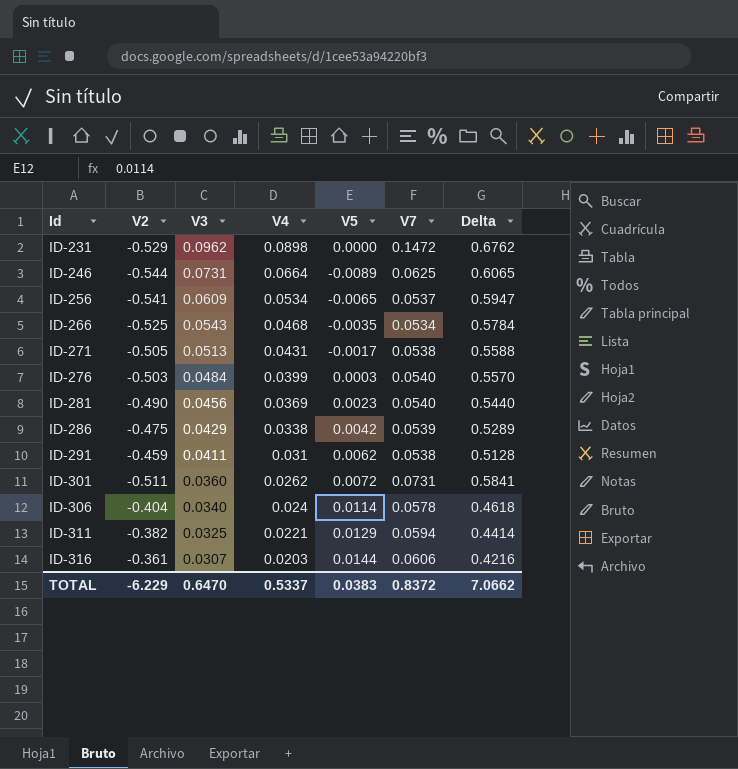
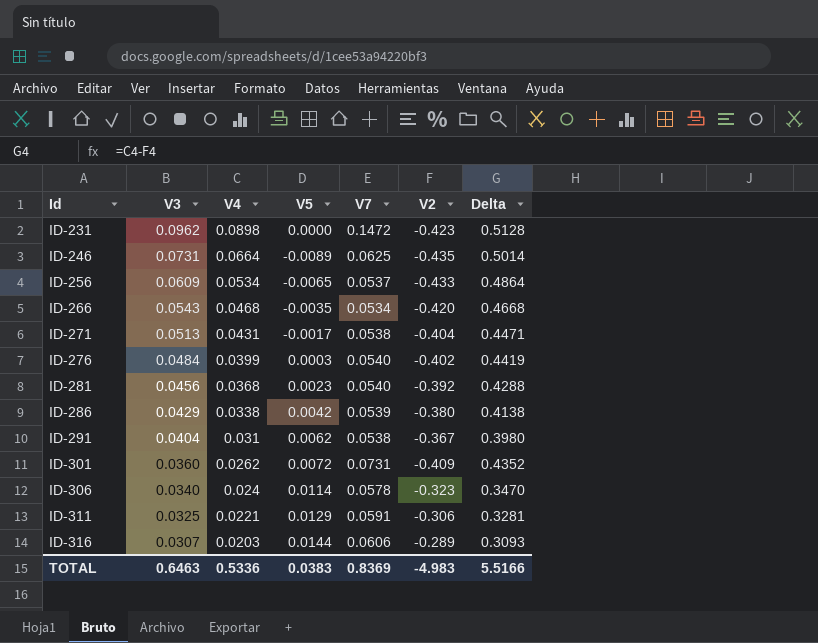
column V2 | position: 2 -> 6
column Delta | formula: [V7] - [V2] -> [V4] - [V2]
ID-231 | V2: -0.529 -> -0.423
ID-246 | V2: -0.544 -> -0.435
ID-256 | V2: -0.541 -> -0.433
ID-266 | V2: -0.525 -> -0.420
ID-271 | V2: -0.505 -> -0.404
ID-276 | V2: -0.503 -> -0.402
ID-281 | V4: 0.0369 -> 0.0368
ID-281 | V2: -0.490 -> -0.392
ID-286 | V2: -0.475 -> -0.380
ID-291 | V3: 0.0411 -> 0.0404
ID-291 | V2: -0.459 -> -0.367
ID-301 | V2: -0.511 -> -0.409
ID-306 | V2: -0.404 -> -0.323
ID-311 | V7: 0.0594 -> 0.0591
ID-311 | V2: -0.382 -> -0.306
ID-316 | V2: -0.361 -> -0.289
TOTAL | V3: 0.6470 -> 0.6463
TOTAL | V4: 0.5337 -> 0.5336
TOTAL | V7: 0.8372 -> 0.8369
TOTAL | V2: -6.229 -> -4.983
TOTAL | Delta: 7.0662 -> 5.5166

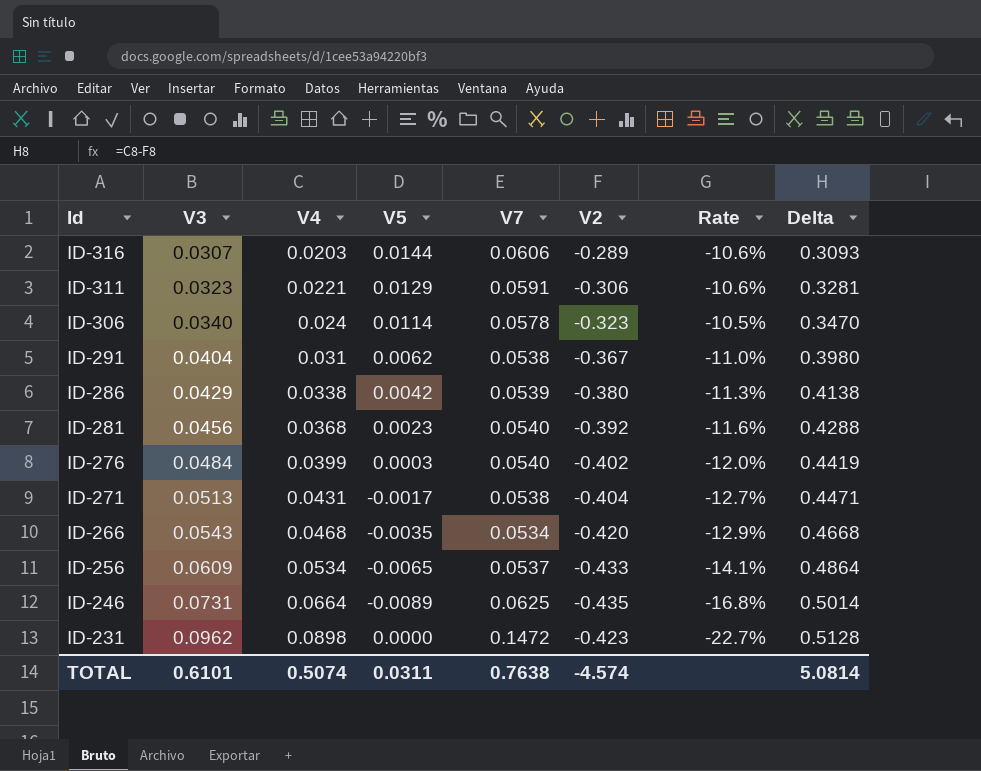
row order: Id ascending -> Id descending
column Rate | formula: none -> [V3] / [V2]
row ID-301: 0.0360 | 0.0262 | 0.0072 | 0.0731 | -0.409 | 0.4352 -> none
ID-311 | V3: 0.0325 -> 0.0323
TOTAL | V3: 0.6463 -> 0.6101
TOTAL | V4: 0.5336 -> 0.5074
TOTAL | V5: 0.0383 -> 0.0311
TOTAL | V7: 0.8369 -> 0.7638
TOTAL | V2: -4.983 -> -4.574
TOTAL | Delta: 5.5166 -> 5.0814

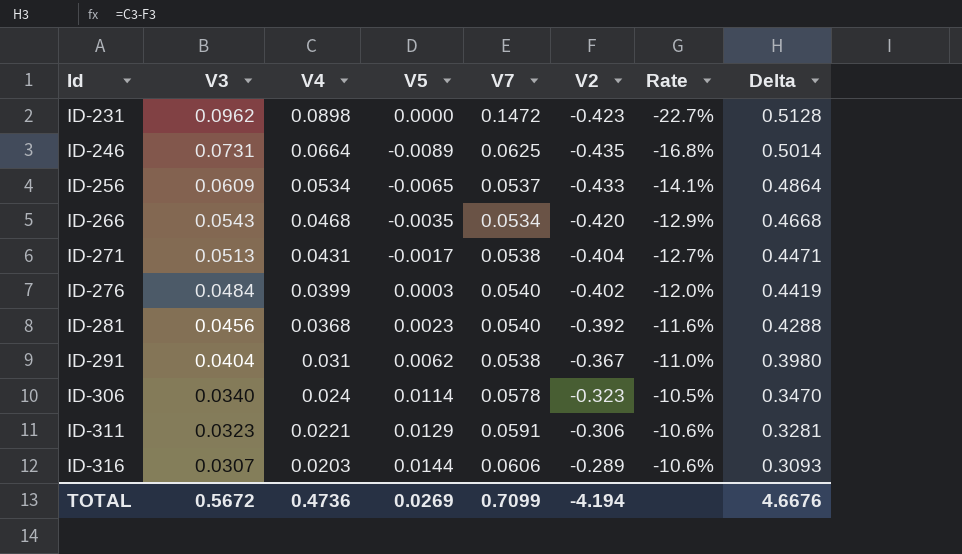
row order: Id descending -> Id ascending
row ID-286: 0.0429 | 0.0338 | 0.0042 | 0.0539 | -0.380 | -11.3% | 0.4138 -> none
TOTAL | V3: 0.6101 -> 0.5672
TOTAL | V4: 0.5074 -> 0.4736
TOTAL | V5: 0.0311 -> 0.0269
TOTAL | V7: 0.7638 -> 0.7099
TOTAL | V2: -4.574 -> -4.194
TOTAL | Delta: 5.0814 -> 4.6676

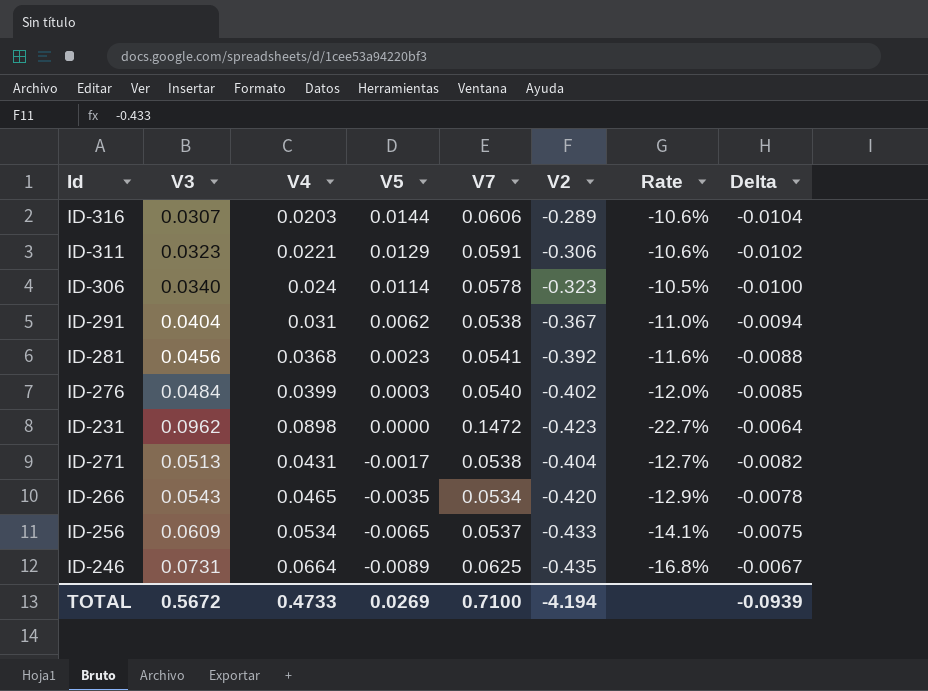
row order: Id ascending -> V5 descending
column Delta | formula: [V4] - [V2] -> [V4] - [V3]
ID-281 | V7: 0.0540 -> 0.0541
ID-266 | V4: 0.0468 -> 0.0465
TOTAL | V4: 0.4736 -> 0.4733
TOTAL | V7: 0.7099 -> 0.7100
TOTAL | Delta: 4.6676 -> -0.0939

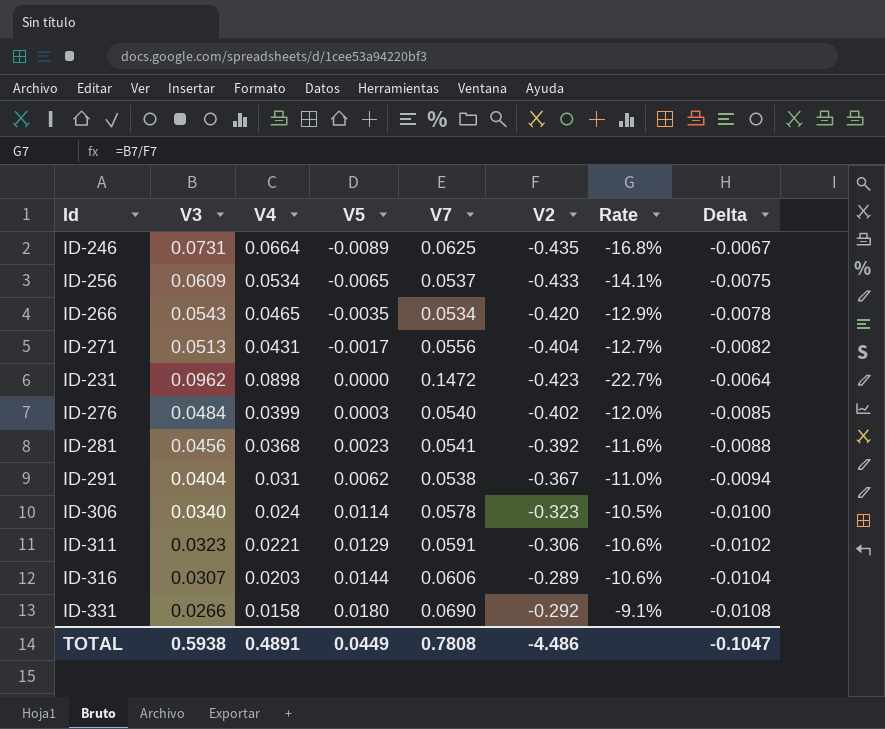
row order: V5 descending -> V5 ascending
ID-271 | V7: 0.0538 -> 0.0556
row ID-331: none -> 0.0266 | 0.0158 | 0.0180 | 0.0690 | -0.292 | -9.1% | -0.0108
TOTAL | V3: 0.5672 -> 0.5938
TOTAL | V4: 0.4733 -> 0.4891
TOTAL | V5: 0.0269 -> 0.0449
TOTAL | V7: 0.7100 -> 0.7808
TOTAL | V2: -4.194 -> -4.486
TOTAL | Delta: -0.0939 -> -0.1047

